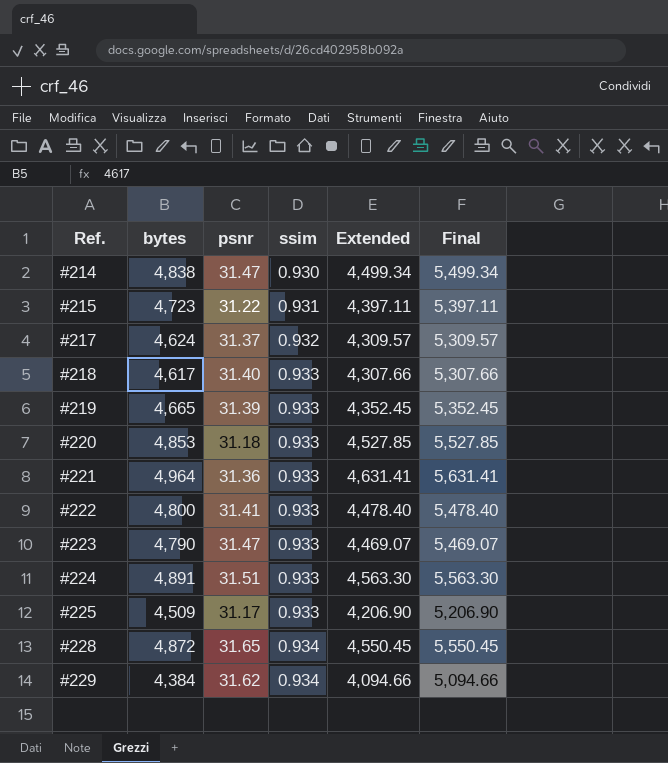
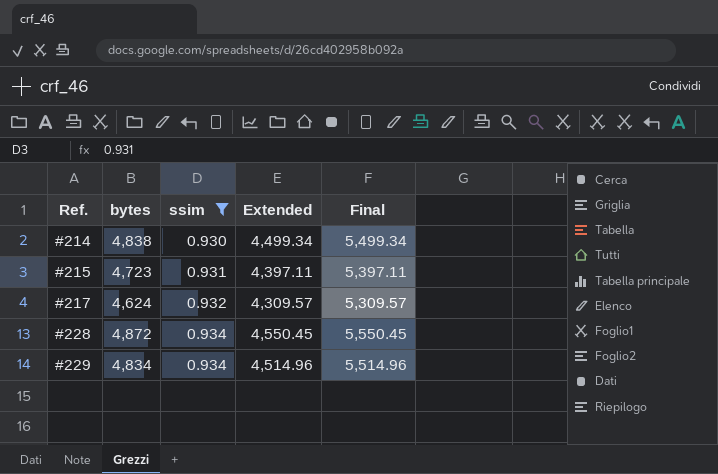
filter: none -> ssim != 0.933
column psnr | position: 3 -> none
#229 | bytes: 4,384 -> 4,834
#229 | Extended: 4,094.66 -> 4,514.96
#229 | Final: 5,094.66 -> 5,514.96

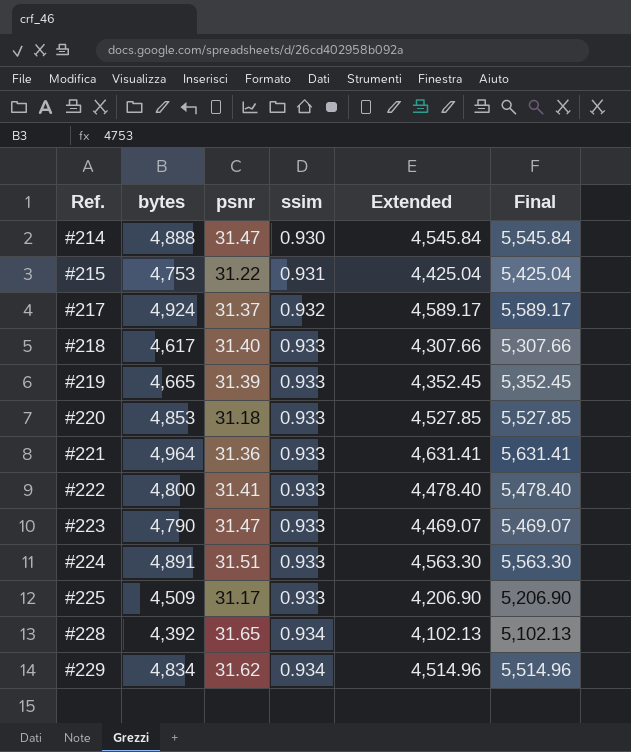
filter: ssim != 0.933 -> none
column psnr | position: none -> 3
#214 | bytes: 4,838 -> 4,888
#214 | Extended: 4,499.34 -> 4,545.84
#214 | Final: 5,499.34 -> 5,545.84
#215 | bytes: 4,723 -> 4,753
#215 | Extended: 4,397.11 -> 4,425.04
#215 | Final: 5,397.11 -> 5,425.04
#217 | bytes: 4,624 -> 4,924
#217 | Extended: 4,309.57 -> 4,589.17
#217 | Final: 5,309.57 -> 5,589.17
#228 | bytes: 4,872 -> 4,392
#228 | Extended: 4,550.45 -> 4,102.13
#228 | Final: 5,550.45 -> 5,102.13

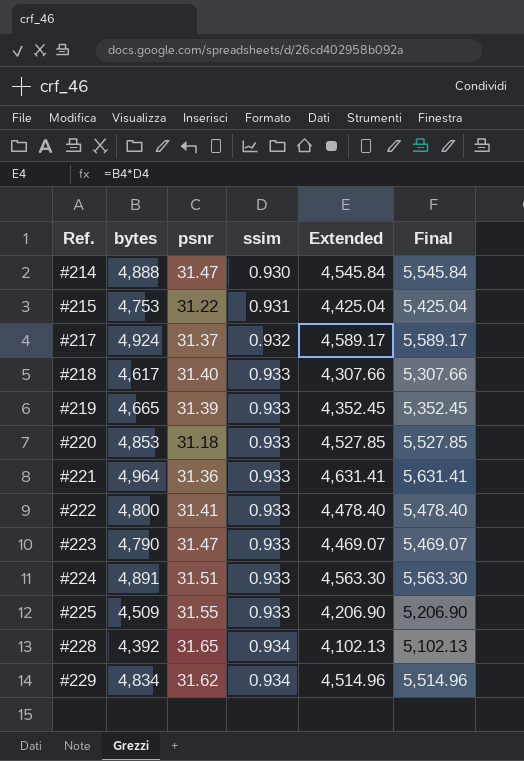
#225 | psnr: 31.17 -> 31.55

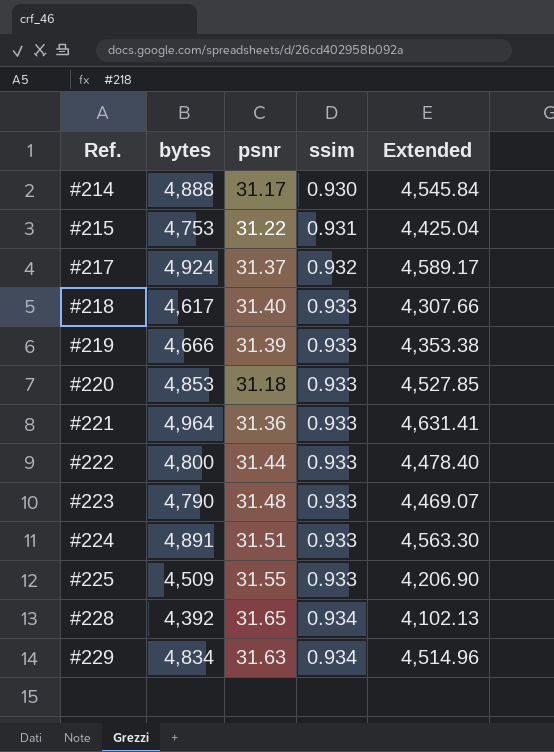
column Final | formula: [Extended] + 1000 -> none
#214 | psnr: 31.47 -> 31.17
#219 | bytes: 4,665 -> 4,666
#219 | Extended: 4,352.45 -> 4,353.38
#222 | psnr: 31.41 -> 31.44
#223 | psnr: 31.47 -> 31.48
#229 | psnr: 31.62 -> 31.63

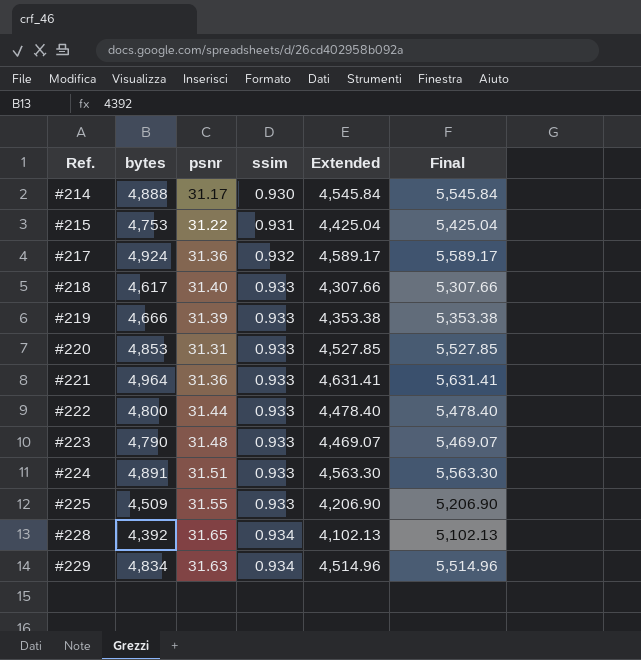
column Final | formula: none -> [Extended] + 1000
#217 | psnr: 31.37 -> 31.36
#220 | psnr: 31.18 -> 31.31

